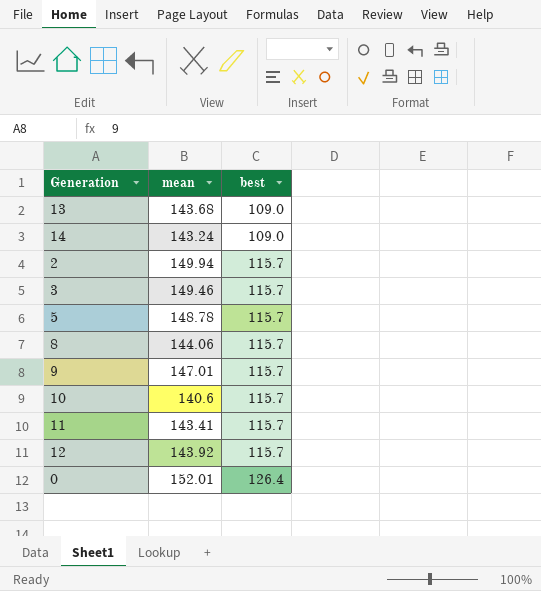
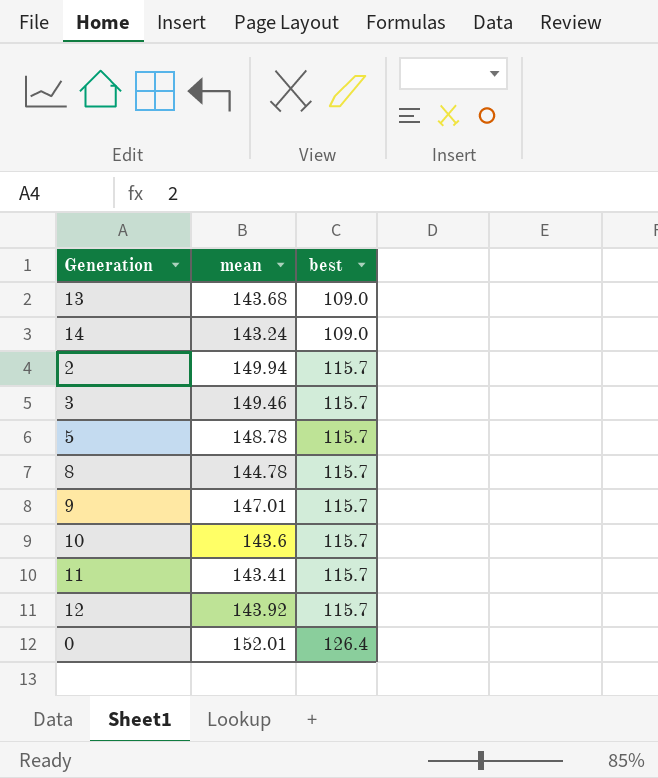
8 | mean: 144.06 -> 144.78
10 | mean: 140.6 -> 143.6

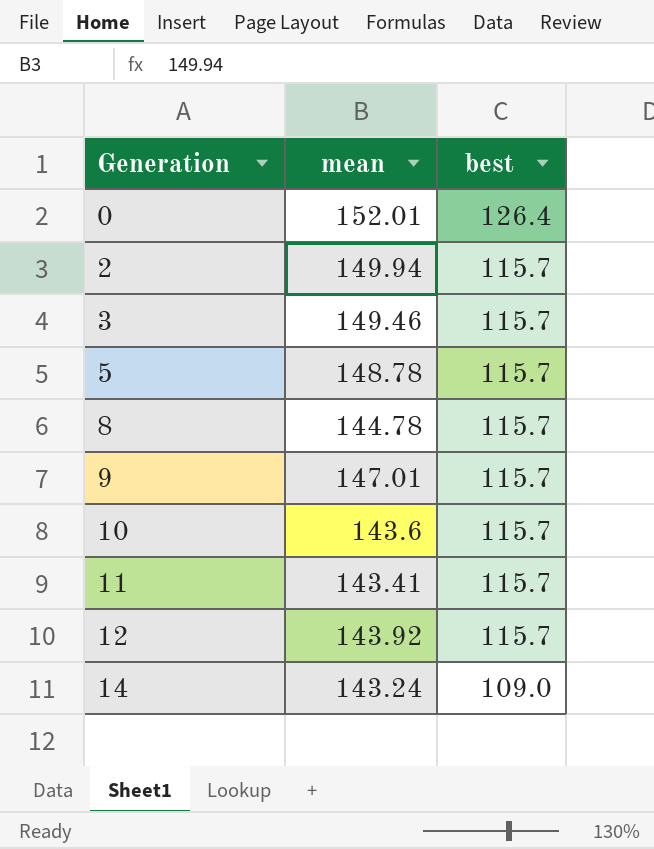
row order: best ascending -> Generation ascending
row 13: 143.68 | 109.0 -> none

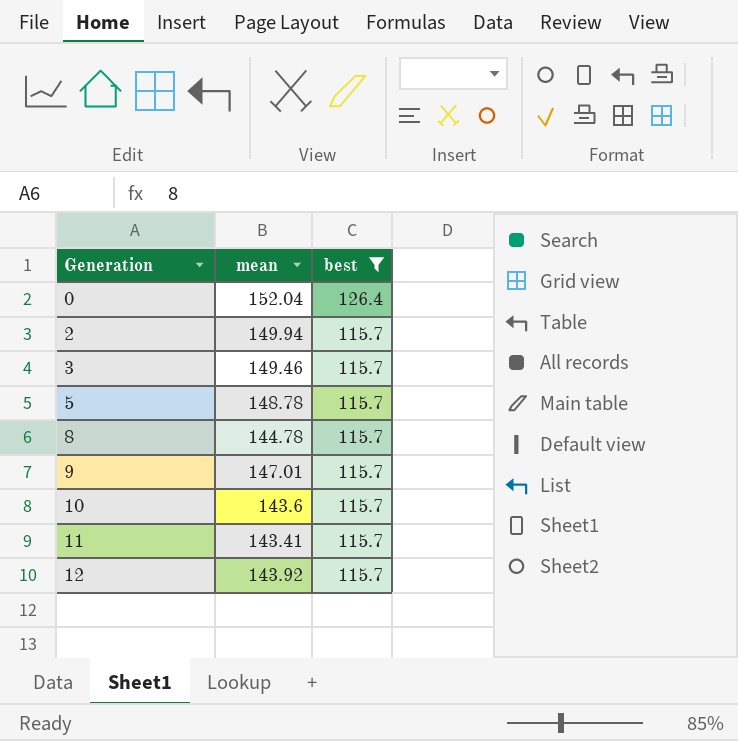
filter: none -> best != 109.0
0 | mean: 152.01 -> 152.04

